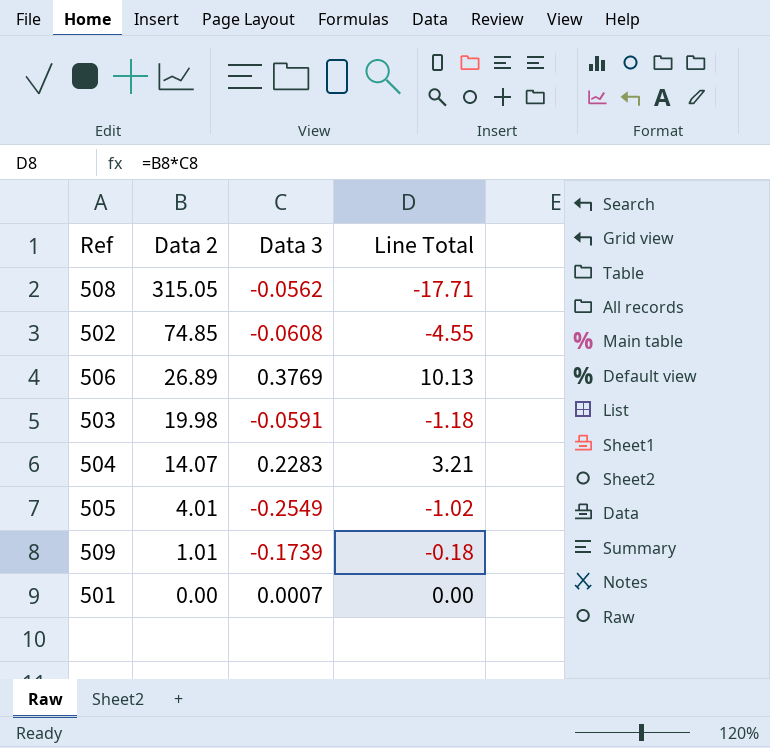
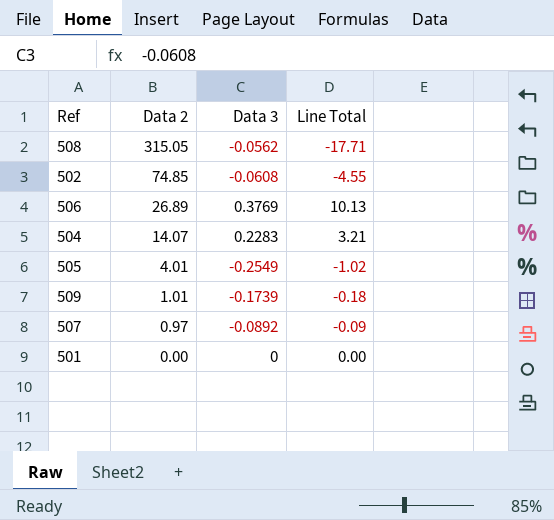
row 503: 19.98 | -0.0591 | -1.18 -> none
row 507: none -> 0.97 | -0.0892 | -0.09
501 | Data 3: 0.0007 -> 0

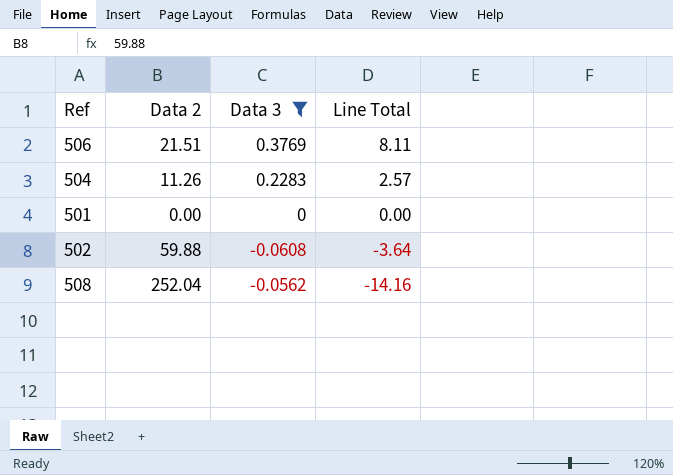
filter: none -> Data 3 >= -0.0608
row order: Data 2 descending -> Line Total descending
506 | Data 2: 26.89 -> 21.51
506 | Line Total: 10.13 -> 8.11
504 | Data 2: 14.07 -> 11.26
504 | Line Total: 3.21 -> 2.57
502 | Data 2: 74.85 -> 59.88
502 | Line Total: -4.55 -> -3.64
508 | Data 2: 315.05 -> 252.04
508 | Line Total: -17.71 -> -14.16

